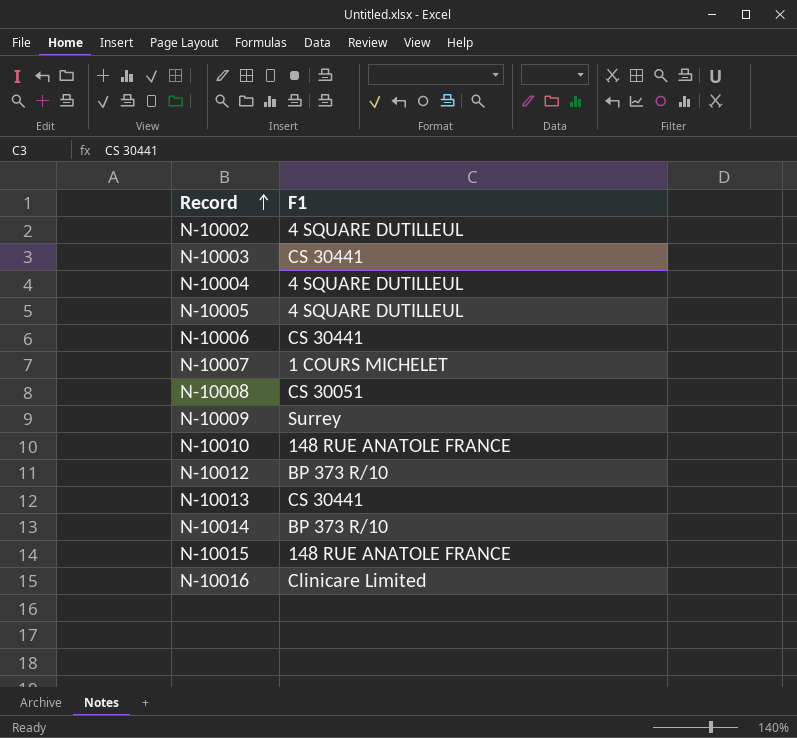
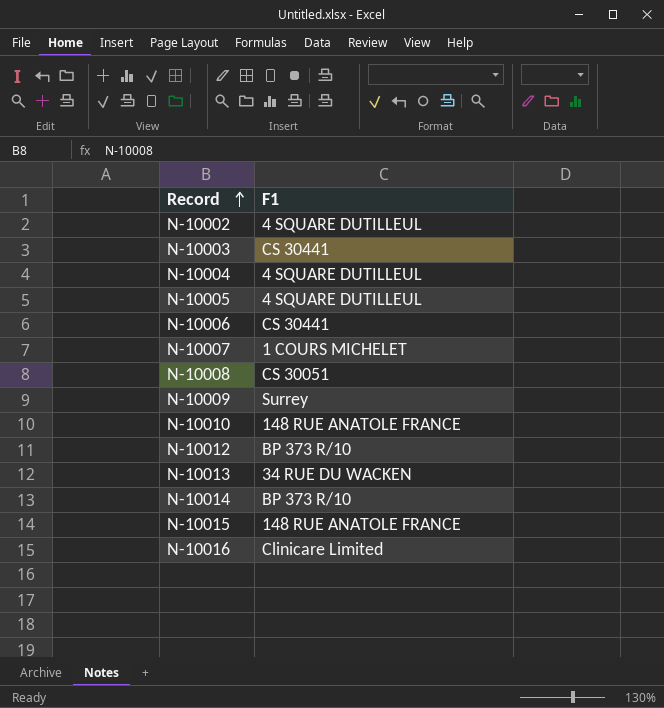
N-10013 | F1: CS 30441 -> 34 RUE DU WACKEN

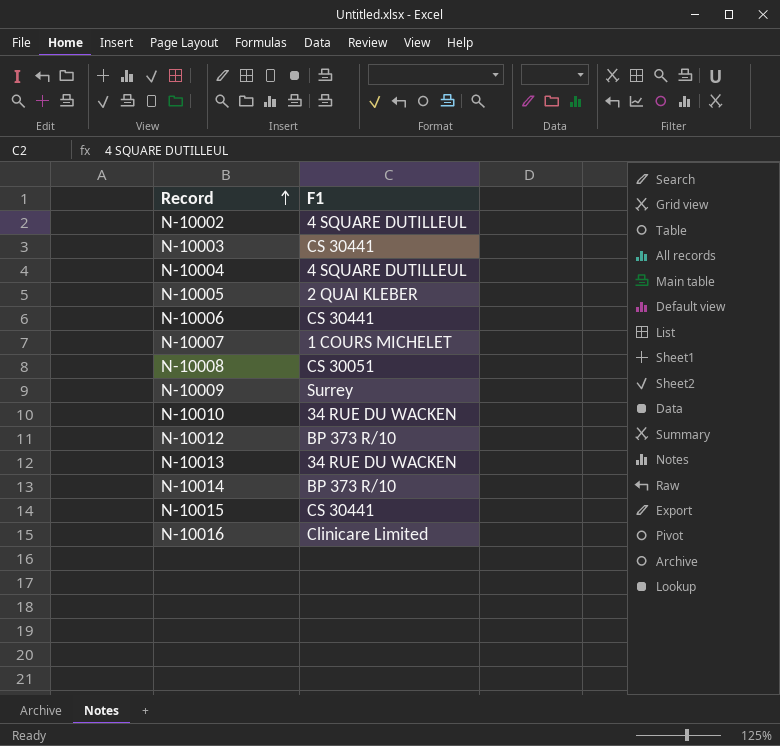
N-10005 | F1: 4 SQUARE DUTILLEUL -> 2 QUAI KLEBER
N-10010 | F1: 148 RUE ANATOLE FRANCE -> 34 RUE DU WACKEN
N-10015 | F1: 148 RUE ANATOLE FRANCE -> CS 30441

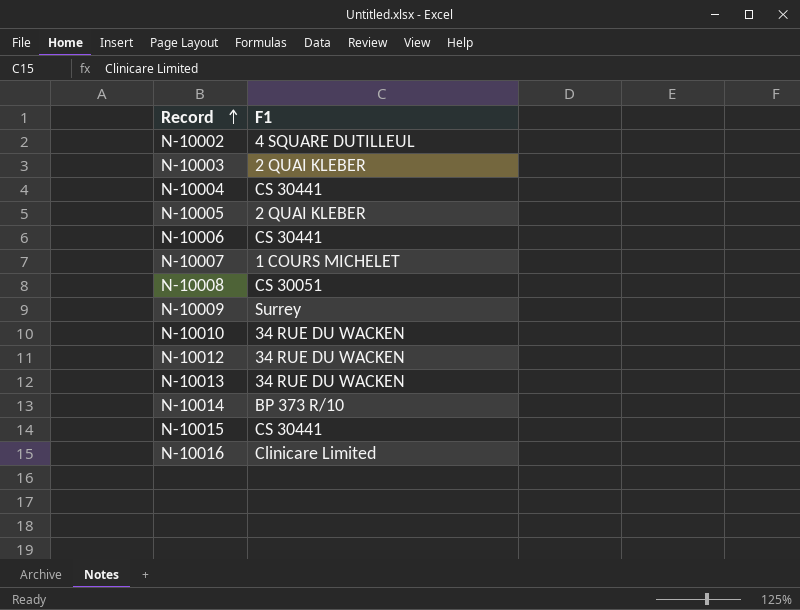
N-10003 | F1: CS 30441 -> 2 QUAI KLEBER
N-10004 | F1: 4 SQUARE DUTILLEUL -> CS 30441
N-10012 | F1: BP 373 R/10 -> 34 RUE DU WACKEN

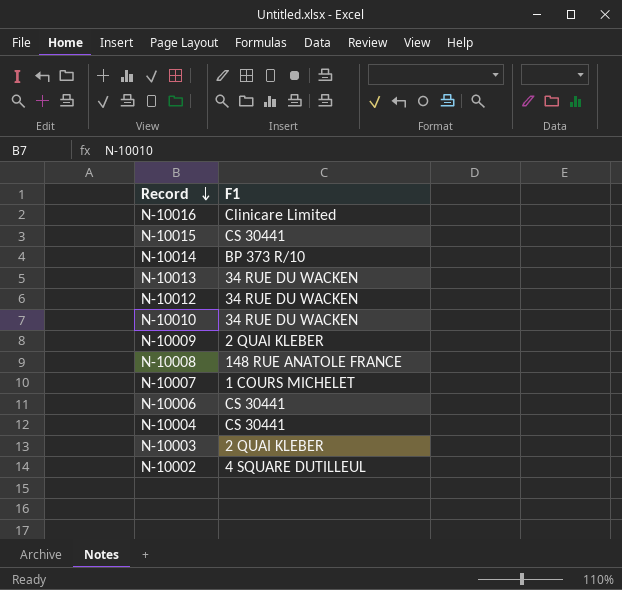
row order: Record ascending -> Record descending
row N-10005: 2 QUAI KLEBER -> none
N-10009 | F1: Surrey -> 2 QUAI KLEBER
N-10008 | F1: CS 30051 -> 148 RUE ANATOLE FRANCE

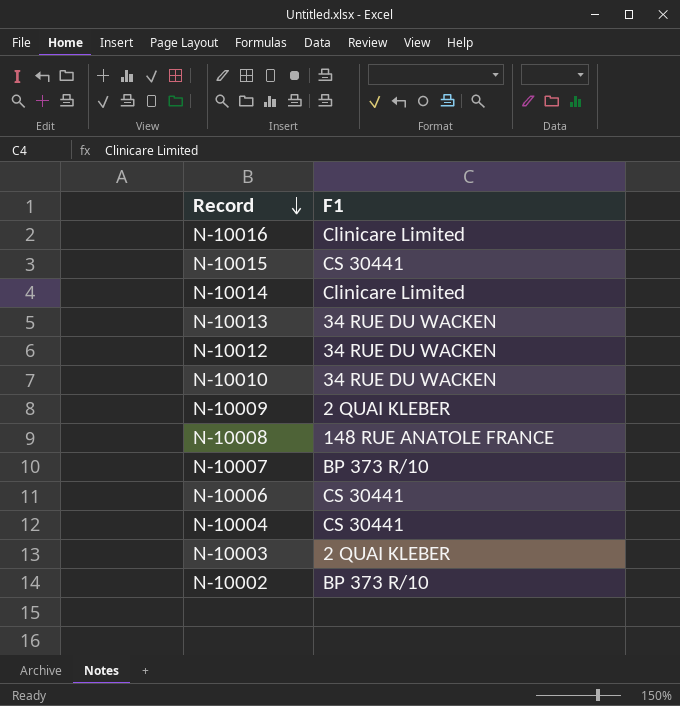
N-10014 | F1: BP 373 R/10 -> Clinicare Limited
N-10007 | F1: 1 COURS MICHELET -> BP 373 R/10
N-10002 | F1: 4 SQUARE DUTILLEUL -> BP 373 R/10

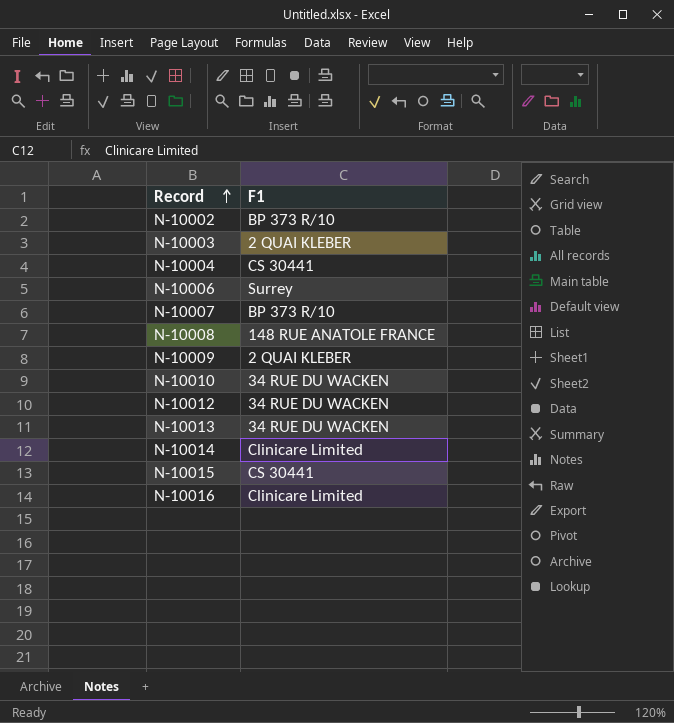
row order: Record descending -> Record ascending
N-10006 | F1: CS 30441 -> Surrey

